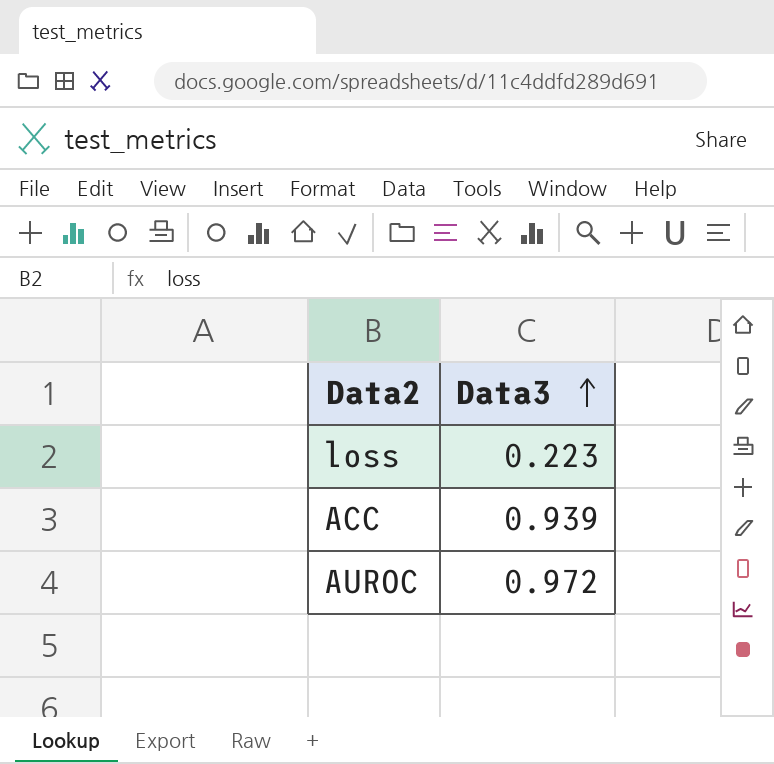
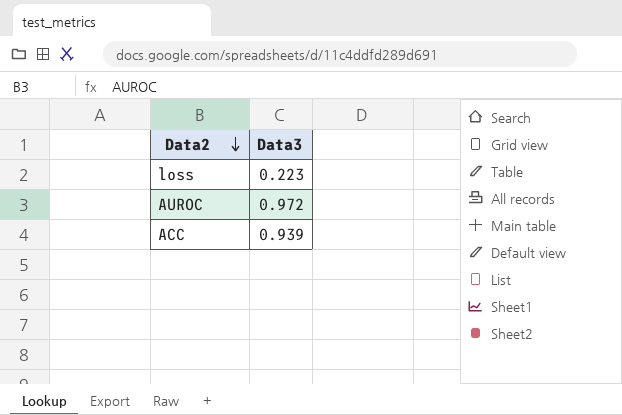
row order: Data3 ascending -> Data2 descending

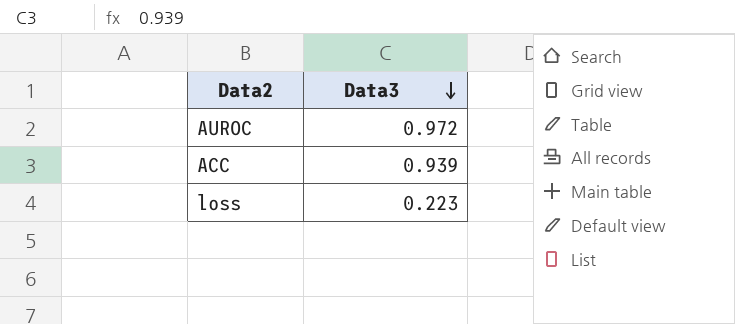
row order: Data2 descending -> Data3 descending

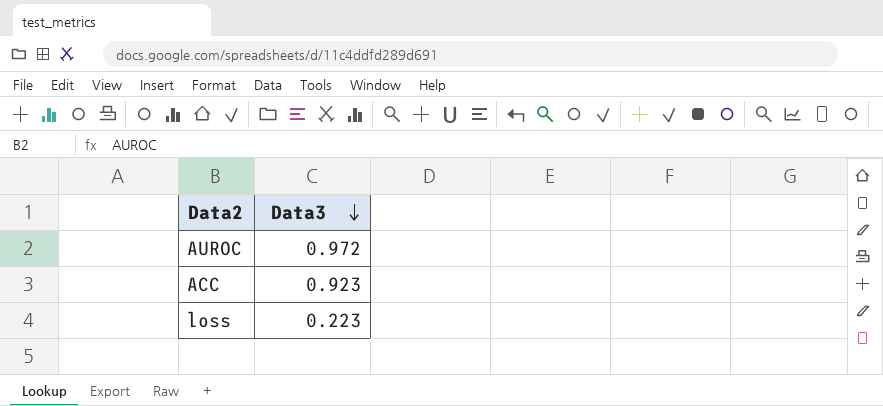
ACC | Data3: 0.939 -> 0.923

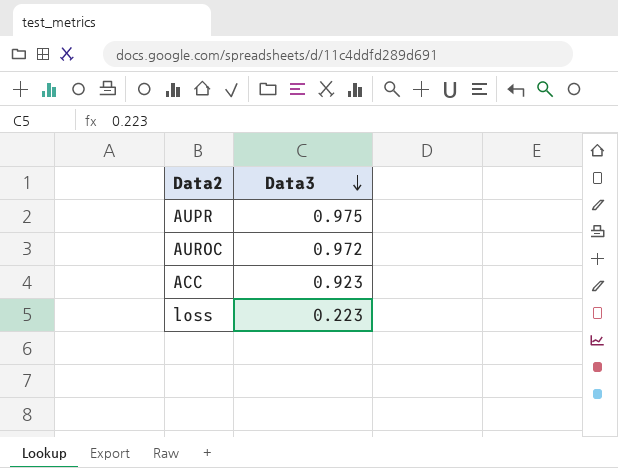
row AUPR: none -> 0.975

